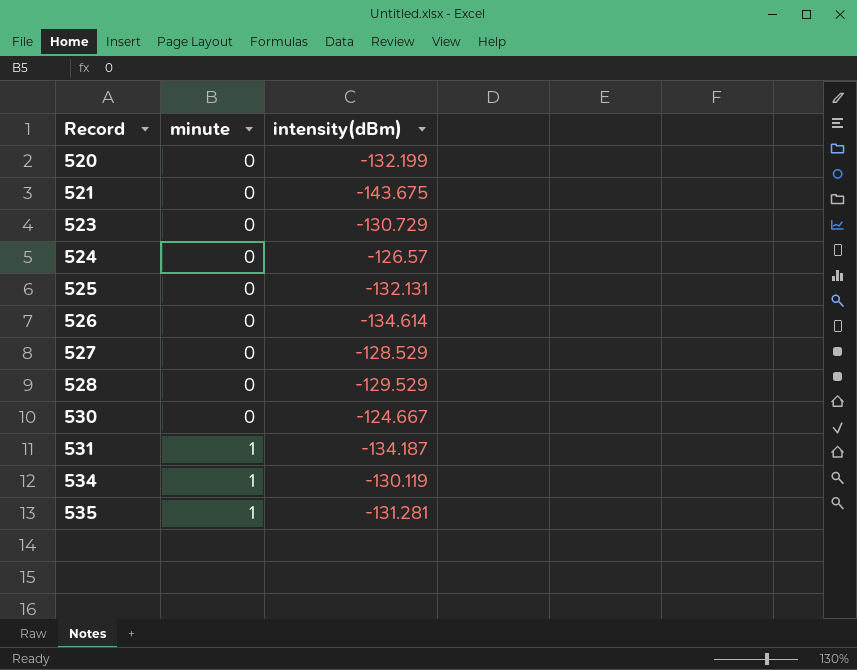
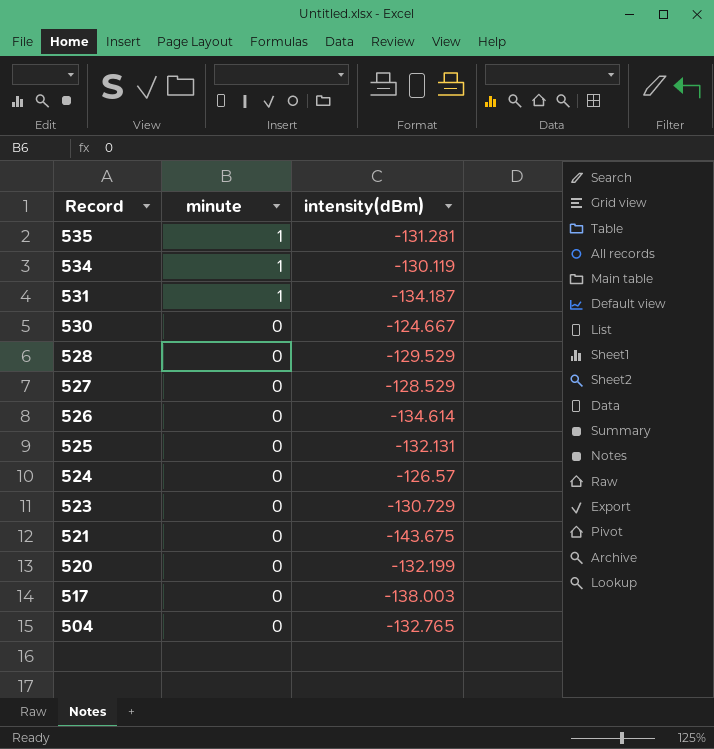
row order: Record ascending -> Record descending
row 517: none -> 0 | -138.003
row 504: none -> 0 | -132.765

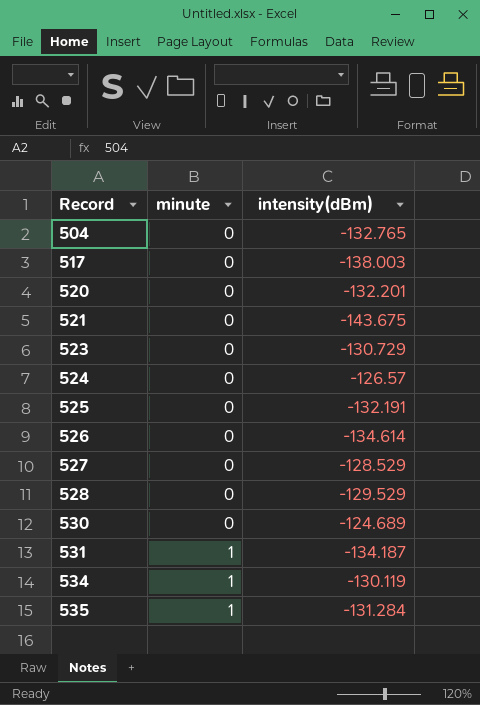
row order: Record descending -> Record ascending
520 | intensity(dBm): -132.199 -> -132.201
525 | intensity(dBm): -132.131 -> -132.191
530 | intensity(dBm): -124.667 -> -124.689
535 | intensity(dBm): -131.281 -> -131.284

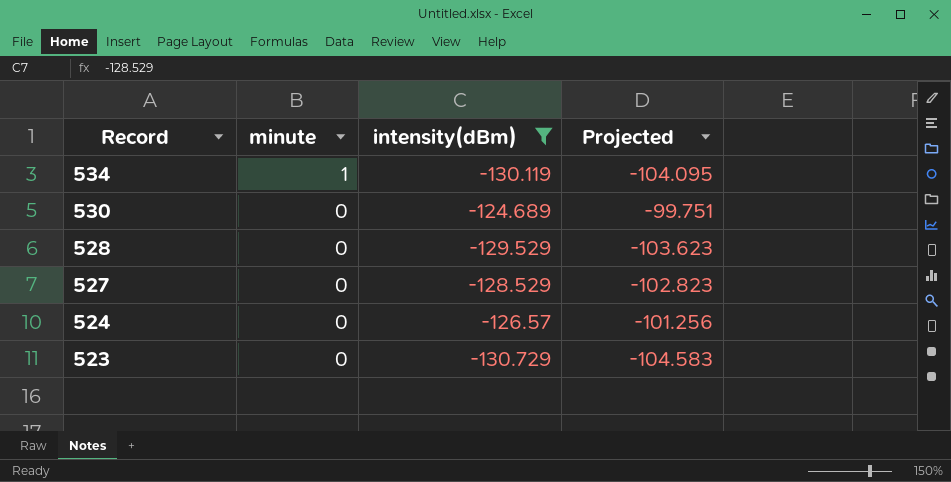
filter: none -> intensity(dBm) >= -130.729
row order: Record ascending -> Record descending
column Projected | formula: none -> [intensity(dBm)] * 0.8

